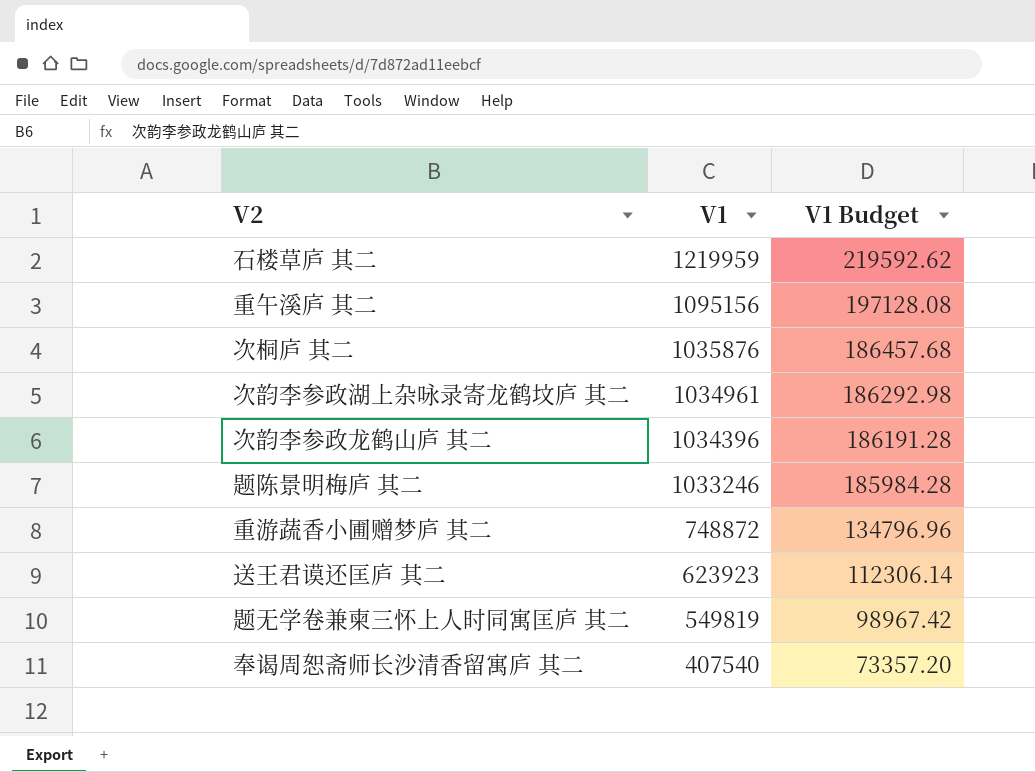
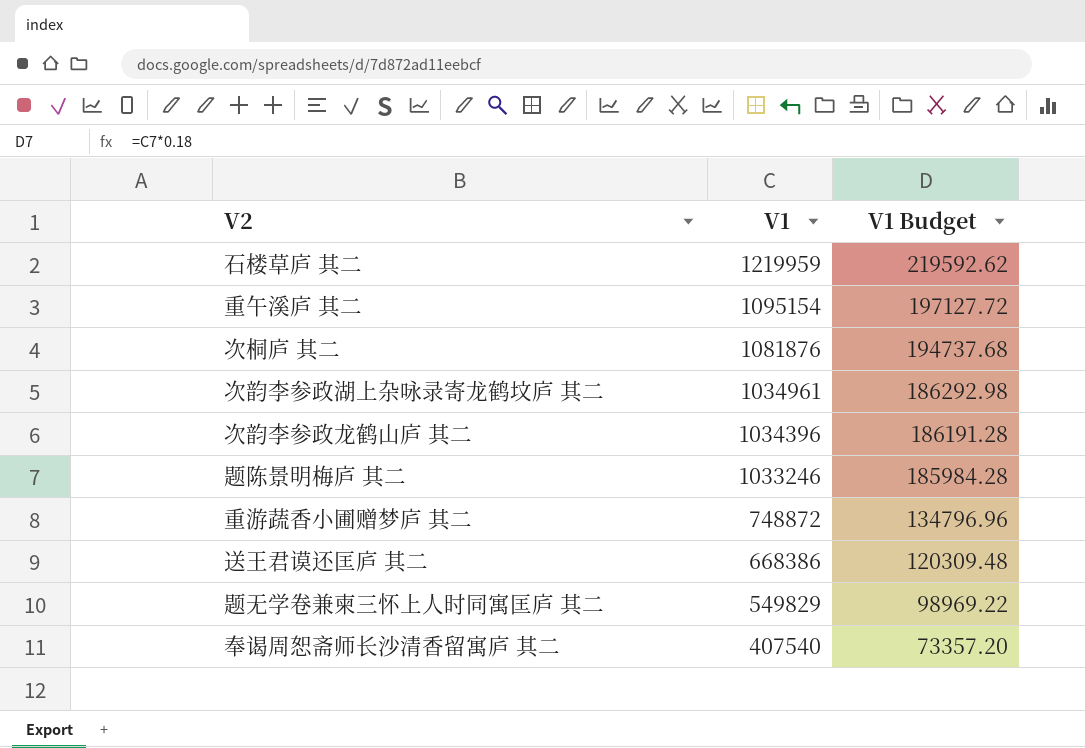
重午溪庐 其二 | V1: 1095156 -> 1095154
重午溪庐 其二 | V1 Budget: 197128.08 -> 197127.72
次桐庐 其二 | V1: 1035876 -> 1081876
次桐庐 其二 | V1 Budget: 186457.68 -> 194737.68
送王君谟还匡庐 其二 | V1: 623923 -> 668386
送王君谟还匡庐 其二 | V1 Budget: 112306.14 -> 120309.48
题无学卷兼柬三怀上人时同寓匡庐 其二 | V1: 549819 -> 549829
题无学卷兼柬三怀上人时同寓匡庐 其二 | V1 Budget: 98967.42 -> 98969.22

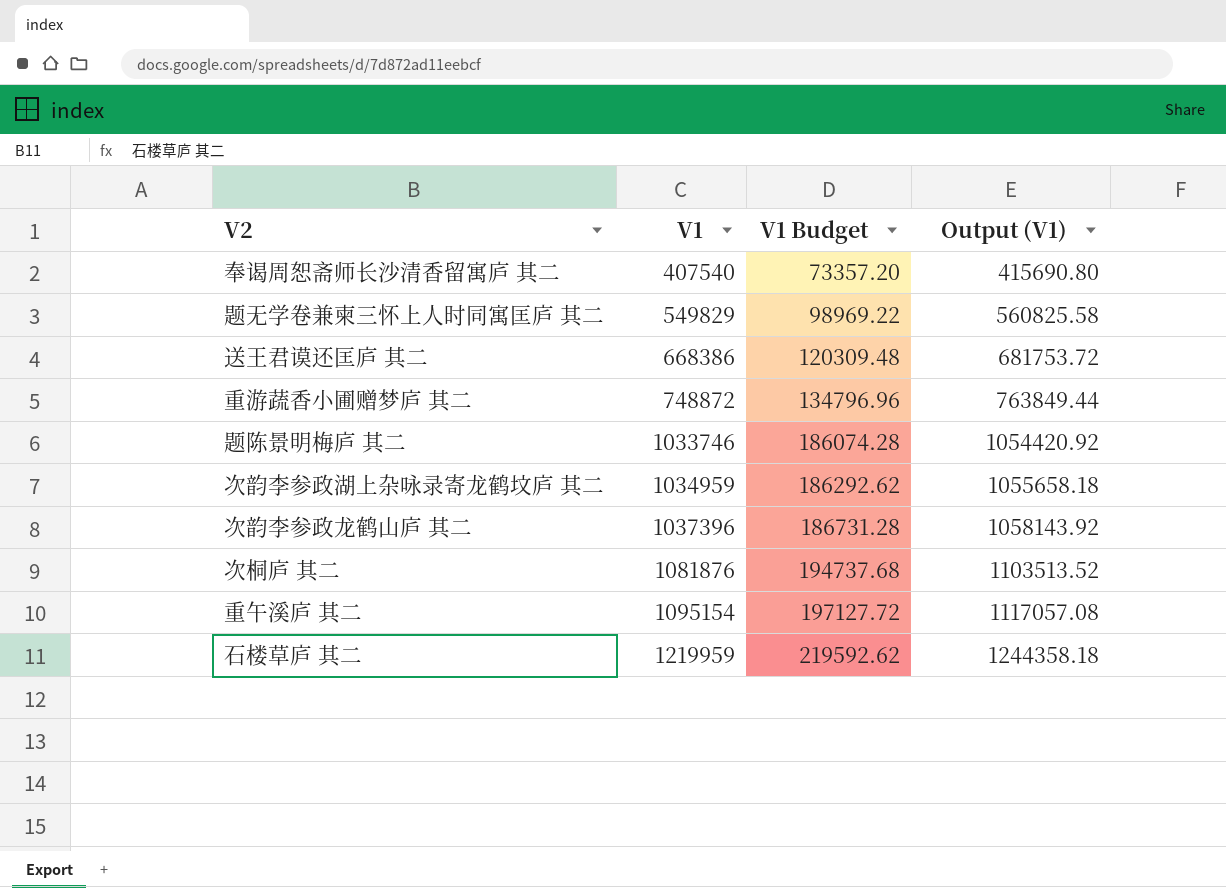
row order: V1 descending -> V1 ascending
column Output (V1) | formula: none -> [V1] * 1.02
题陈景明梅庐 其二 | V1: 1033246 -> 1033746
题陈景明梅庐 其二 | V1 Budget: 185984.28 -> 186074.28
次韵李参政湖上杂咏录寄龙鹤坟庐 其二 | V1: 1034961 -> 1034959
次韵李参政湖上杂咏录寄龙鹤坟庐 其二 | V1 Budget: 186292.98 -> 186292.62
次韵李参政龙鹤山庐 其二 | V1: 1034396 -> 1037396
次韵李参政龙鹤山庐 其二 | V1 Budget: 186191.28 -> 186731.28

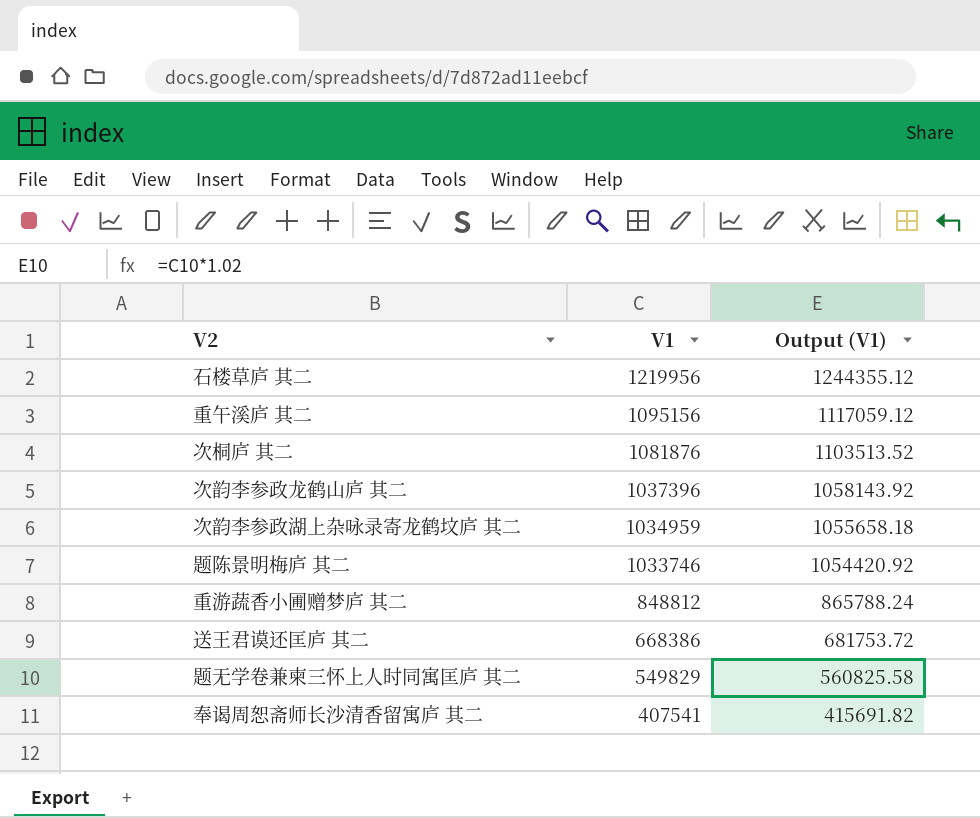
row order: V1 ascending -> V1 descending
column V1 Budget | formula: [V1] * 0.18 -> none
石楼草庐 其二 | V1: 1219959 -> 1219956
石楼草庐 其二 | Output (V1): 1244358.18 -> 1244355.12
重午溪庐 其二 | V1: 1095154 -> 1095156
重午溪庐 其二 | Output (V1): 1117057.08 -> 1117059.12
重游蔬香小圃赠梦庐 其二 | V1: 748872 -> 848812
重游蔬香小圃赠梦庐 其二 | Output (V1): 763849.44 -> 865788.24
奉谒周恕斋师长沙清香留寓庐 其二 | V1: 407540 -> 407541
奉谒周恕斋师长沙清香留寓庐 其二 | Output (V1): 415690.80 -> 415691.82

